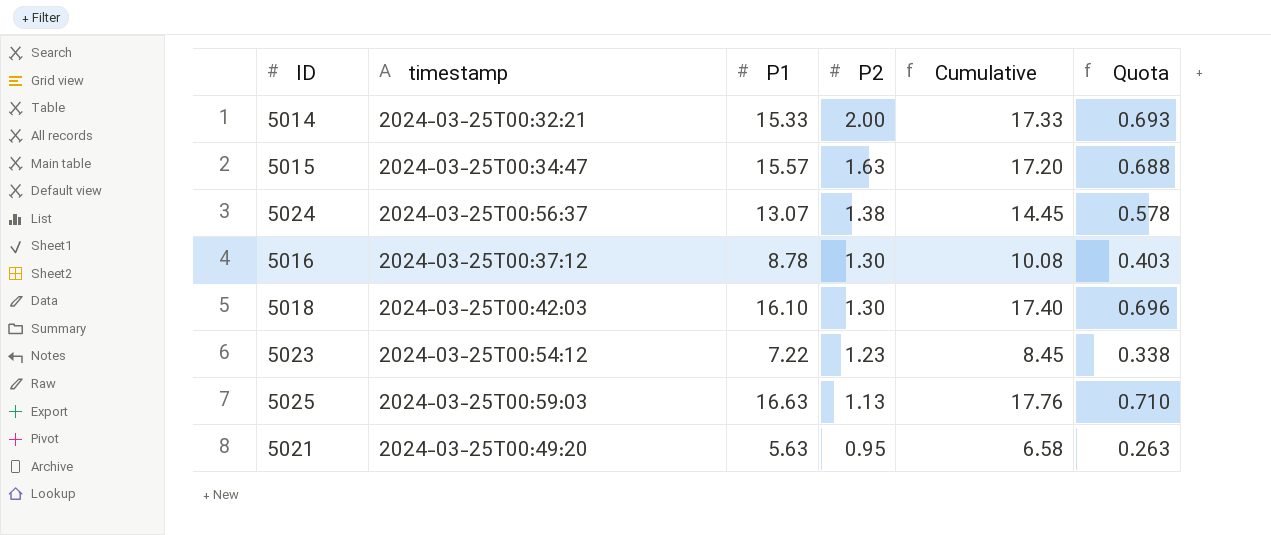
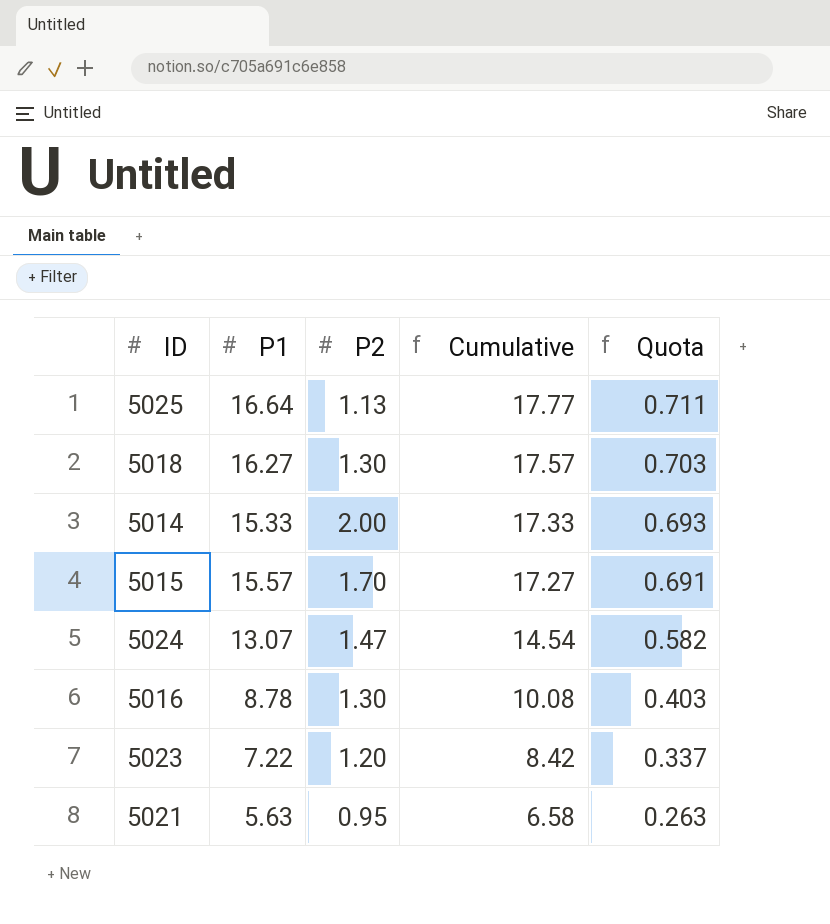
row order: P2 descending -> Cumulative descending
column timestamp | position: 2 -> none
5025 | P1: 16.63 -> 16.64
5025 | Cumulative: 17.76 -> 17.77
5025 | Quota: 0.710 -> 0.711
5018 | P1: 16.10 -> 16.27
5018 | Cumulative: 17.40 -> 17.57
5018 | Quota: 0.696 -> 0.703
5015 | P2: 1.63 -> 1.70
5015 | Cumulative: 17.20 -> 17.27
5015 | Quota: 0.688 -> 0.691
5024 | P2: 1.38 -> 1.47
5024 | Cumulative: 14.45 -> 14.54
5024 | Quota: 0.578 -> 0.582
5023 | P2: 1.23 -> 1.20
5023 | Cumulative: 8.45 -> 8.42
5023 | Quota: 0.338 -> 0.337

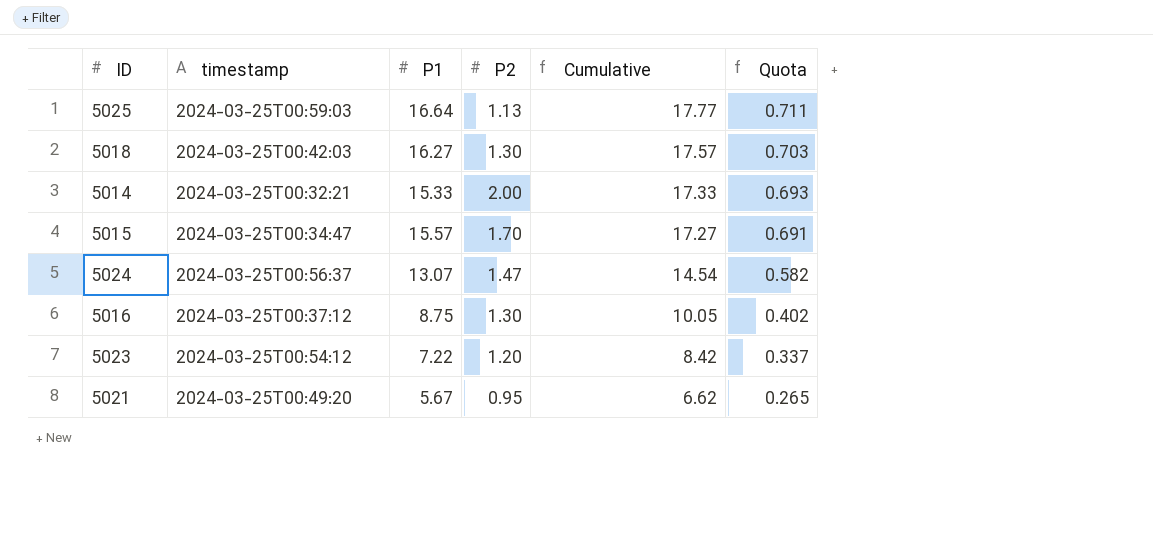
column timestamp | position: none -> 2
5016 | P1: 8.78 -> 8.75
5016 | Cumulative: 10.08 -> 10.05
5016 | Quota: 0.403 -> 0.402
5021 | P1: 5.63 -> 5.67
5021 | Cumulative: 6.58 -> 6.62
5021 | Quota: 0.263 -> 0.265

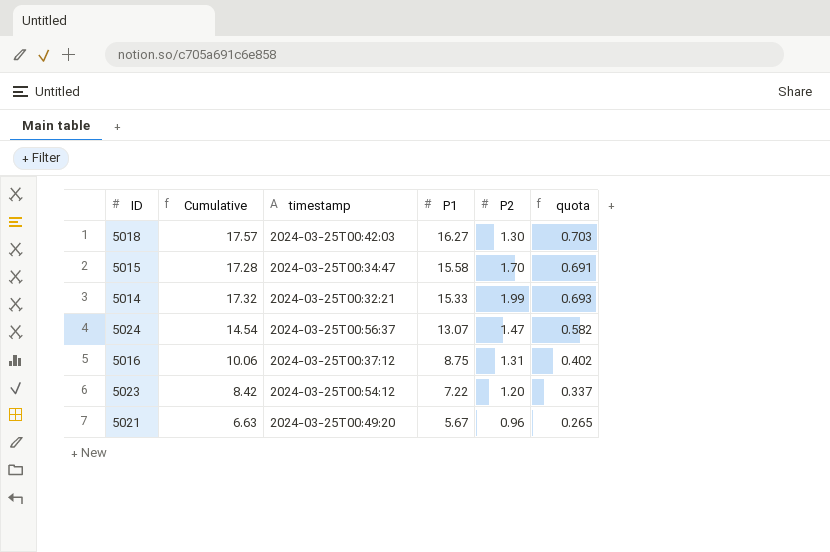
row order: Cumulative descending -> P1 descending
column Cumulative | position: 5 -> 2
column name: Quota -> quota
row 5025: 2024-03-25T00:59:03 | 16.64 | 1.13 | 17.77 | 0.711 -> none
5015 | Cumulative: 17.27 -> 17.28
5015 | P1: 15.57 -> 15.58
5014 | Cumulative: 17.33 -> 17.32
5014 | P2: 2.00 -> 1.99
5016 | Cumulative: 10.05 -> 10.06
5016 | P2: 1.30 -> 1.31
5021 | Cumulative: 6.62 -> 6.63
5021 | P2: 0.95 -> 0.96

